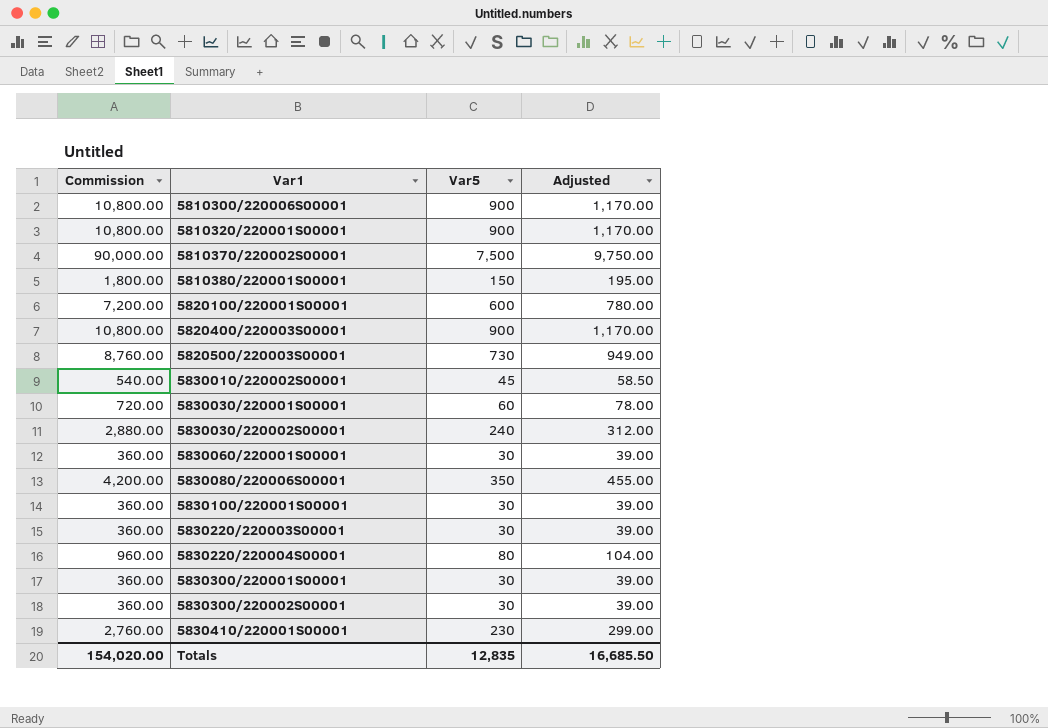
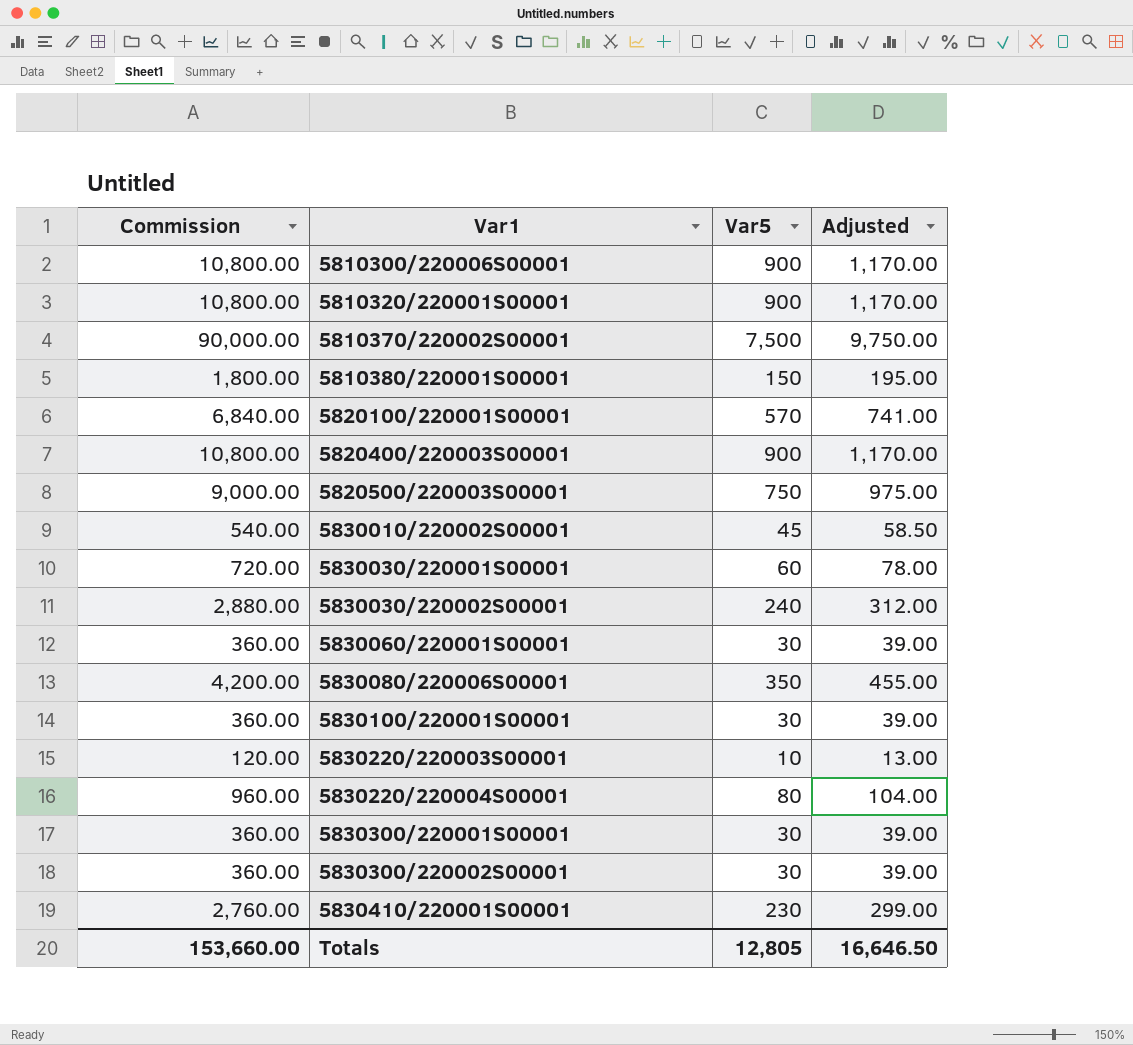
5820100/220001S00001 | Commission: 7,200.00 -> 6,840.00
5820100/220001S00001 | Var5: 600 -> 570
5820100/220001S00001 | Adjusted: 780.00 -> 741.00
5820500/220003S00001 | Commission: 8,760.00 -> 9,000.00
5820500/220003S00001 | Var5: 730 -> 750
5820500/220003S00001 | Adjusted: 949.00 -> 975.00
5830220/220003S00001 | Commission: 360.00 -> 120.00
5830220/220003S00001 | Var5: 30 -> 10
5830220/220003S00001 | Adjusted: 39.00 -> 13.00
Totals | Commission: 154,020.00 -> 153,660.00
Totals | Var5: 12,835 -> 12,805
Totals | Adjusted: 16,685.50 -> 16,646.50

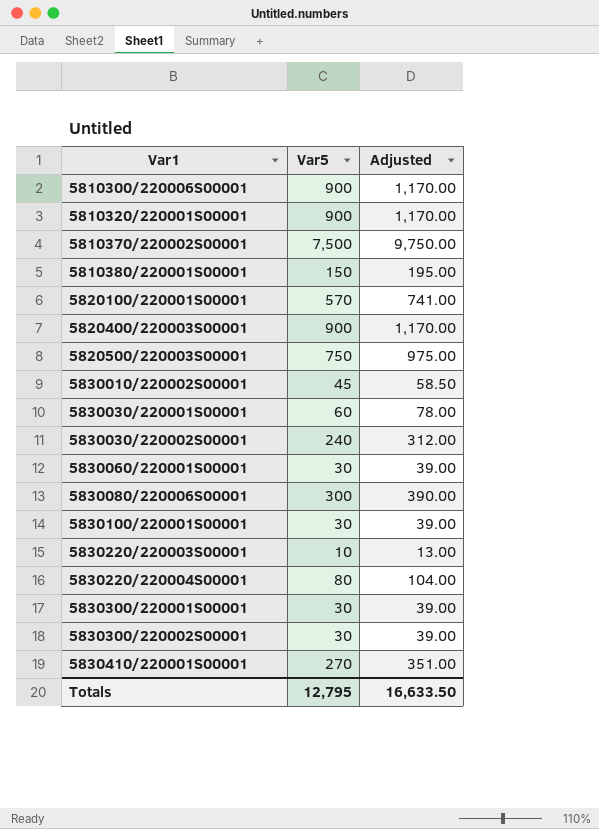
column Commission | formula: [Var5] * 12 -> none
5830080/220006S00001 | Var5: 350 -> 300
5830080/220006S00001 | Adjusted: 455.00 -> 390.00
5830410/220001S00001 | Var5: 230 -> 270
5830410/220001S00001 | Adjusted: 299.00 -> 351.00
Totals | Var5: 12,805 -> 12,795
Totals | Adjusted: 16,646.50 -> 16,633.50

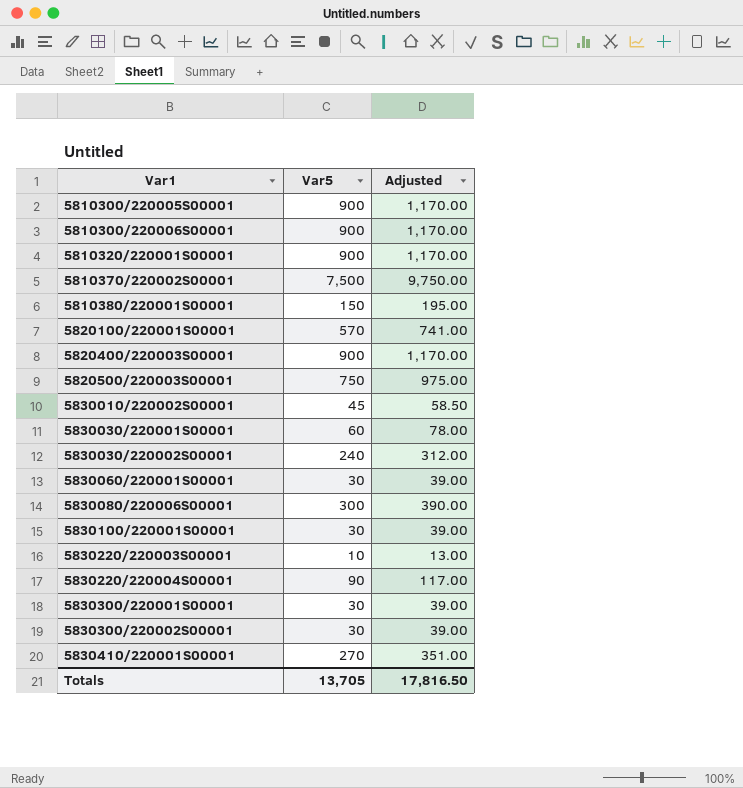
row 5810300/220005S00001: none -> 900 | 1,170.00
5830220/220004S00001 | Var5: 80 -> 90
5830220/220004S00001 | Adjusted: 104.00 -> 117.00
Totals | Var5: 12,795 -> 13,705
Totals | Adjusted: 16,633.50 -> 17,816.50

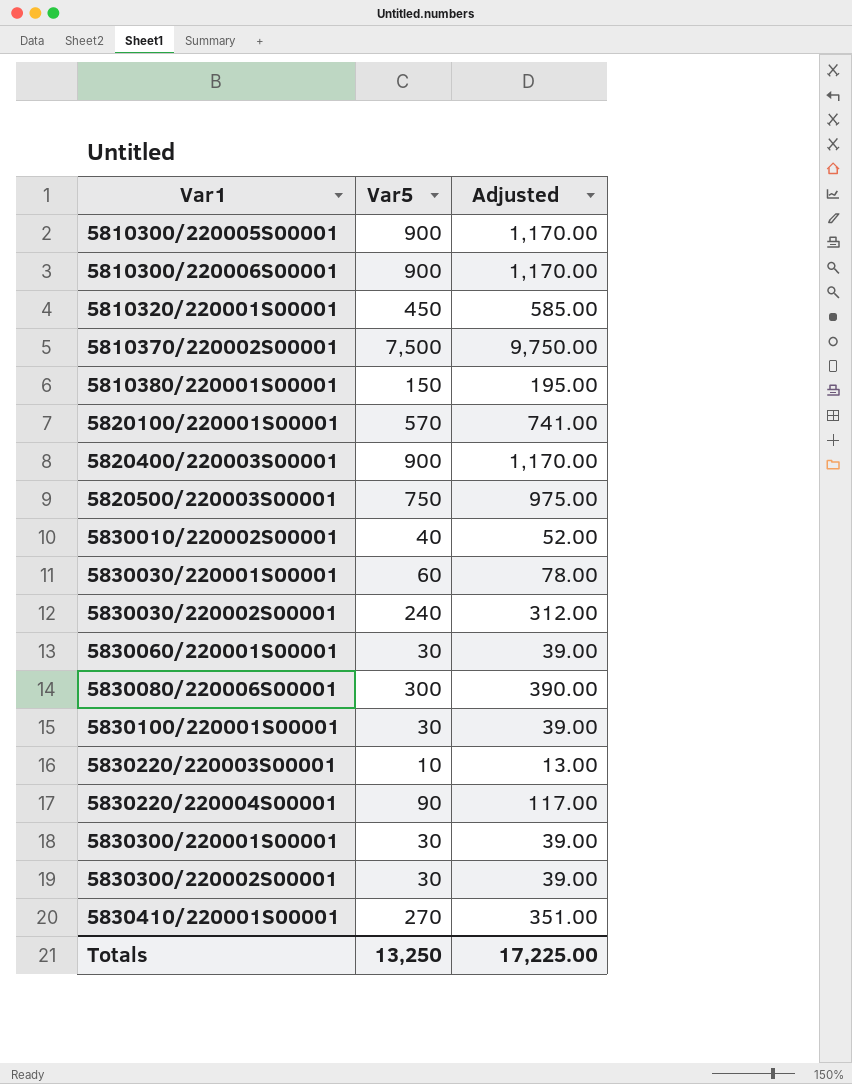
5810320/220001S00001 | Var5: 900 -> 450
5810320/220001S00001 | Adjusted: 1,170.00 -> 585.00
5830010/220002S00001 | Var5: 45 -> 40
5830010/220002S00001 | Adjusted: 58.50 -> 52.00
Totals | Var5: 13,705 -> 13,250
Totals | Adjusted: 17,816.50 -> 17,225.00

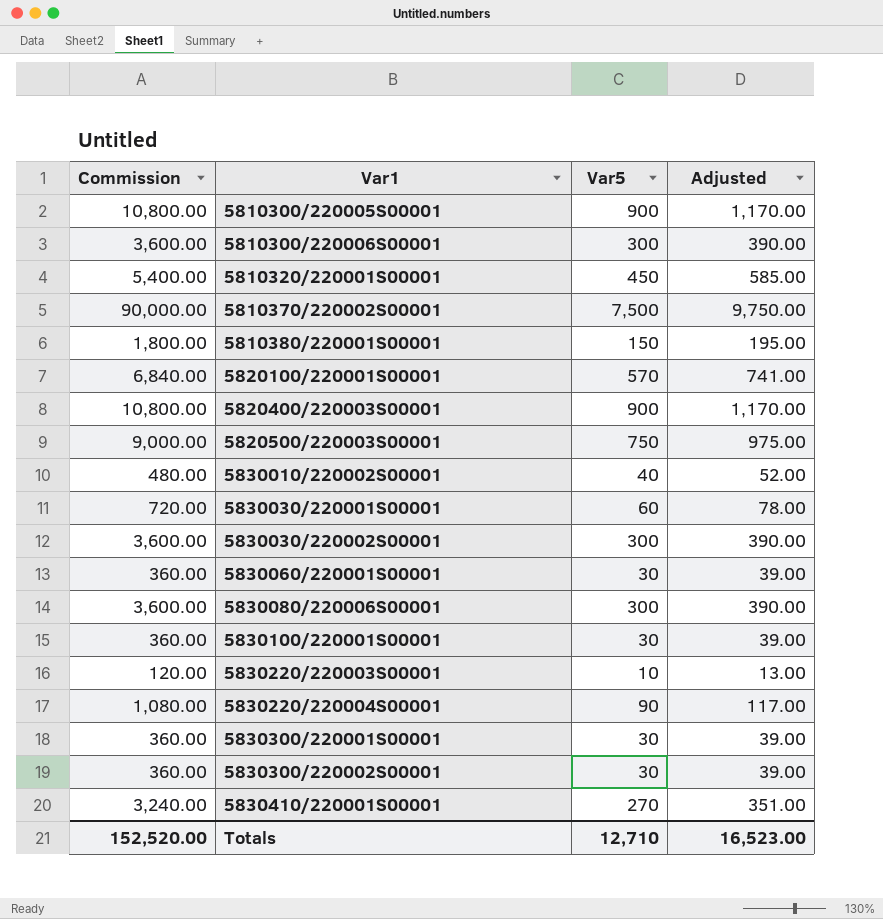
column Commission | formula: none -> [Var5] * 12
5810300/220006S00001 | Var5: 900 -> 300
5810300/220006S00001 | Adjusted: 1,170.00 -> 390.00
5830030/220002S00001 | Var5: 240 -> 300
5830030/220002S00001 | Adjusted: 312.00 -> 390.00
Totals | Var5: 13,250 -> 12,710
Totals | Adjusted: 17,225.00 -> 16,523.00

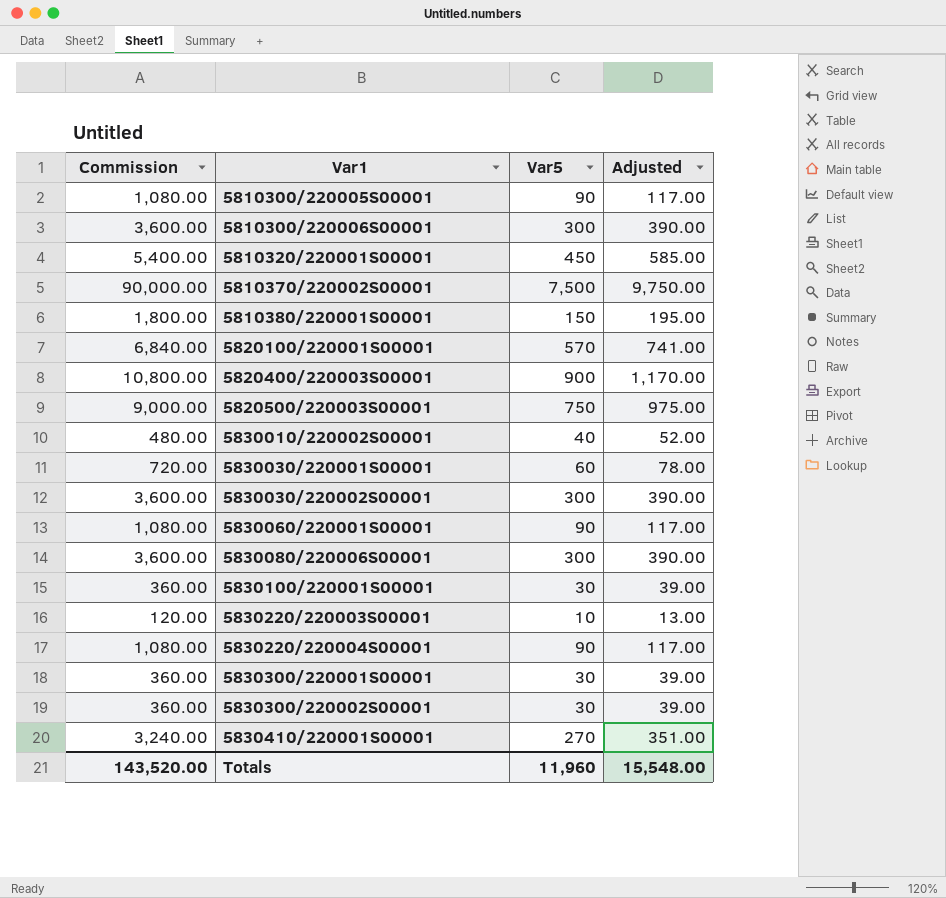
5810300/220005S00001 | Commission: 10,800.00 -> 1,080.00
5810300/220005S00001 | Var5: 900 -> 90
5810300/220005S00001 | Adjusted: 1,170.00 -> 117.00
5830060/220001S00001 | Commission: 360.00 -> 1,080.00
5830060/220001S00001 | Var5: 30 -> 90
5830060/220001S00001 | Adjusted: 39.00 -> 117.00
Totals | Commission: 152,520.00 -> 143,520.00
Totals | Var5: 12,710 -> 11,960
Totals | Adjusted: 16,523.00 -> 15,548.00

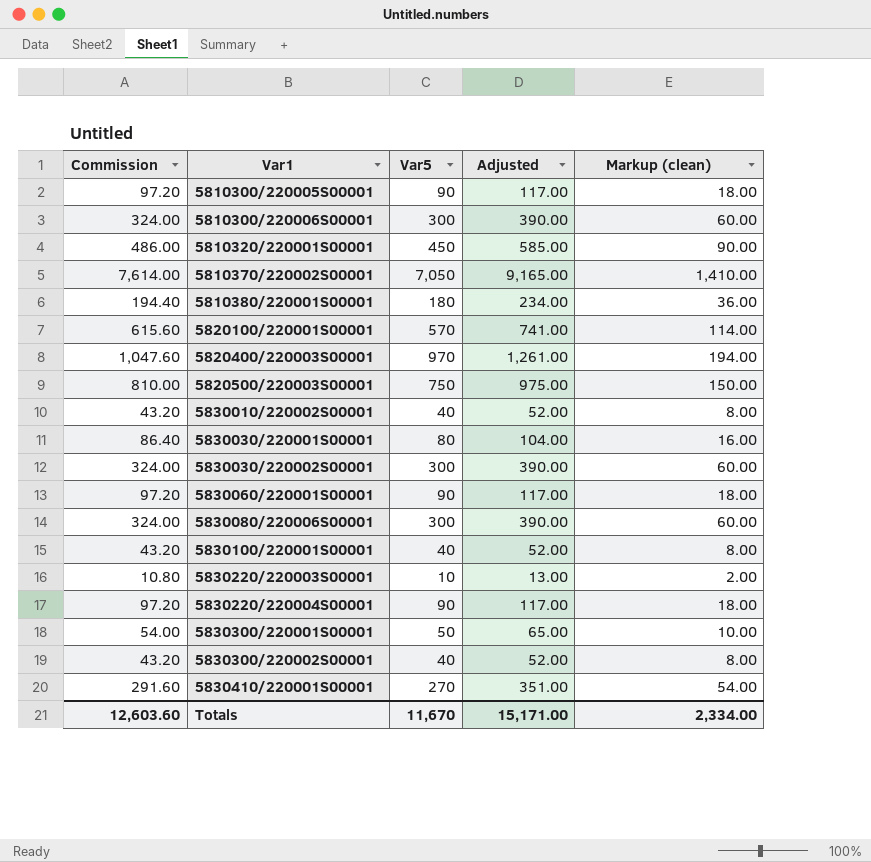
column Commission | formula: [Var5] * 12 -> [Var5] * 1.08
column Markup (clean) | formula: none -> [Var5] * 0.2
5810370/220002S00001 | Var5: 7,500 -> 7,050
5810370/220002S00001 | Adjusted: 9,750.00 -> 9,165.00
5810380/220001S00001 | Var5: 150 -> 180
5810380/220001S00001 | Adjusted: 195.00 -> 234.00
5820400/220003S00001 | Var5: 900 -> 970
5820400/220003S00001 | Adjusted: 1,170.00 -> 1,261.00
5830030/220001S00001 | Var5: 60 -> 80
5830030/220001S00001 | Adjusted: 78.00 -> 104.00
5830100/220001S00001 | Var5: 30 -> 40
5830100/220001S00001 | Adjusted: 39.00 -> 52.00
5830300/220001S00001 | Var5: 30 -> 50
5830300/220001S00001 | Adjusted: 39.00 -> 65.00
5830300/220002S00001 | Var5: 30 -> 40
5830300/220002S00001 | Adjusted: 39.00 -> 52.00
Totals | Commission: 143,520.00 -> 12,603.60
Totals | Var5: 11,960 -> 11,670
Totals | Adjusted: 15,548.00 -> 15,171.00

